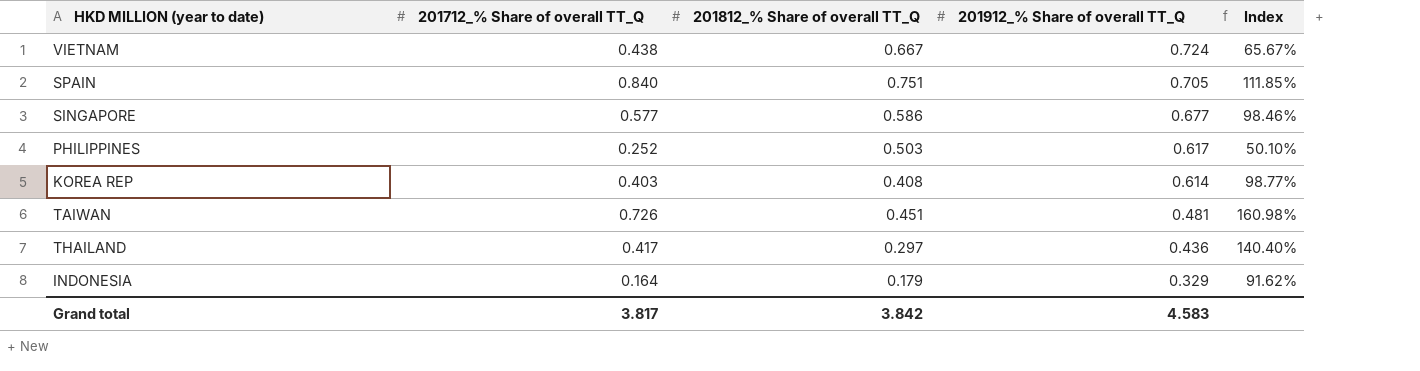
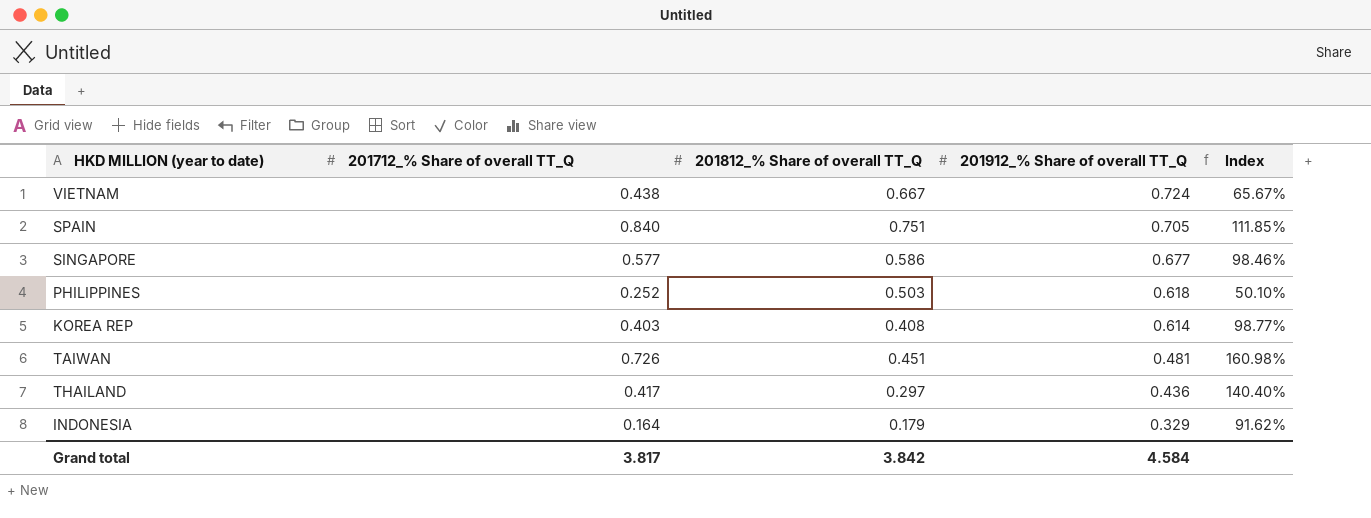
PHILIPPINES | 201912_% Share of overall TT_Q: 0.617 -> 0.618
Grand total | 201912_% Share of overall TT_Q: 4.583 -> 4.584

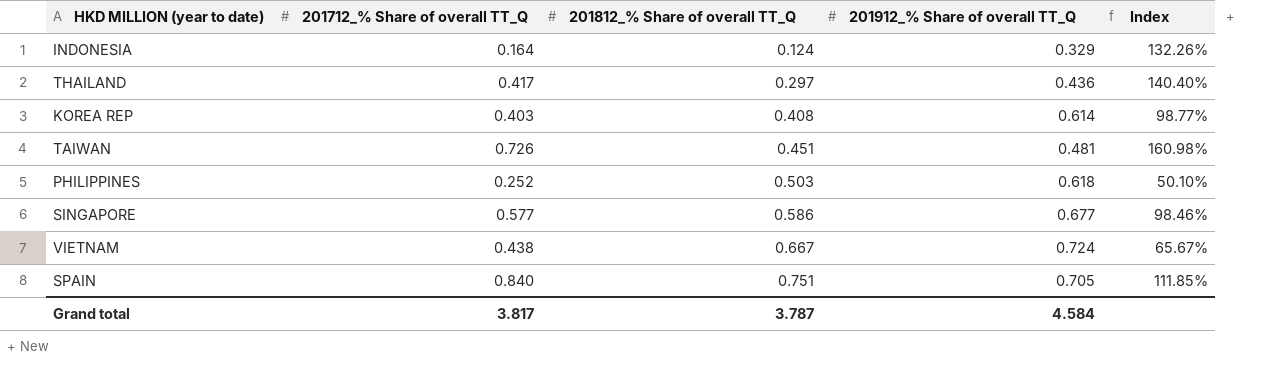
row order: 201912_% Share of overall TT_Q descending -> 201812_% Share of overall TT_Q ascending
INDONESIA | 201812_% Share of overall TT_Q: 0.179 -> 0.124
INDONESIA | Index: 91.62% -> 132.26%
Grand total | 201812_% Share of overall TT_Q: 3.842 -> 3.787

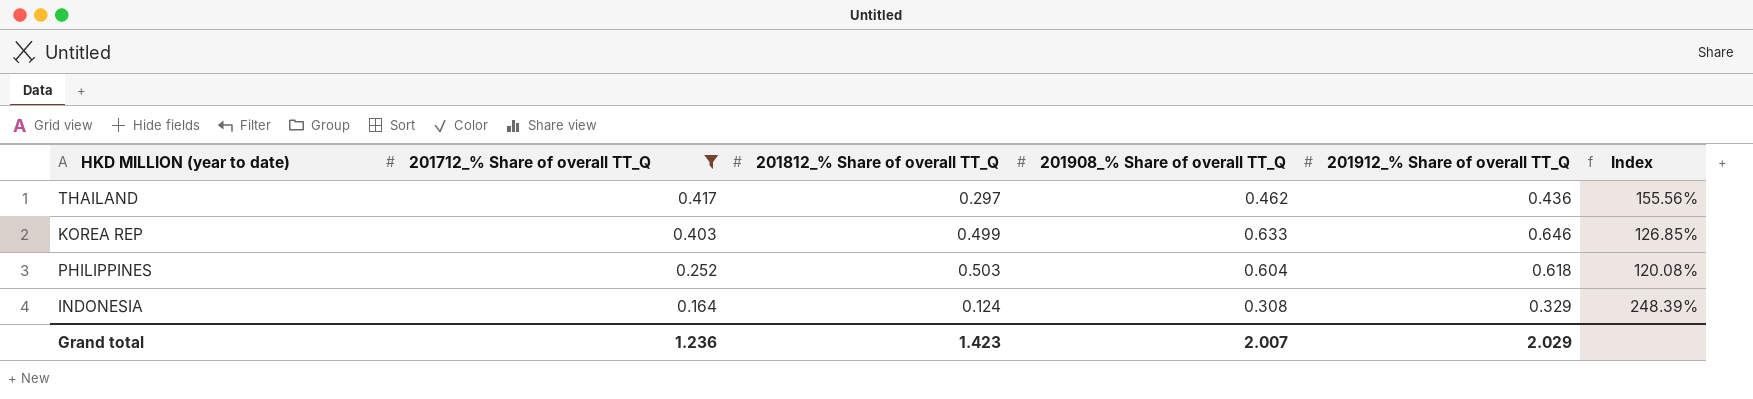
filter: none -> 201712_% Share of overall TT_Q <= 0.417
row order: 201812_% Share of overall TT_Q ascending -> 201712_% Share of overall TT_Q descending
column 201908_% Share of overall TT_Q | position: none -> 4
column Index | formula: [201712_% Share of overall TT_Q] / [201812_% Share of overall TT_Q] -> [201908_% Share of overall TT_Q] / [201812_% Share of overall TT_Q]
KOREA REP | 201812_% Share of overall TT_Q: 0.408 -> 0.499
KOREA REP | 201912_% Share of overall TT_Q: 0.614 -> 0.646
Grand total | 201712_% Share of overall TT_Q: 3.817 -> 1.236
Grand total | 201812_% Share of overall TT_Q: 3.787 -> 1.423
Grand total | 201912_% Share of overall TT_Q: 4.584 -> 2.029

